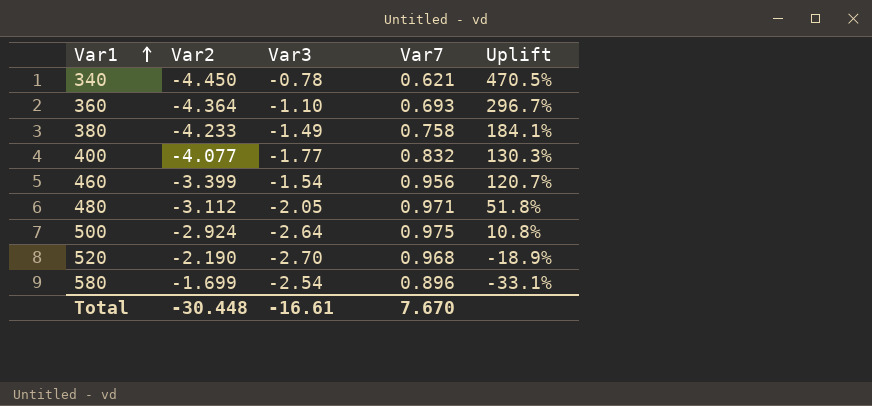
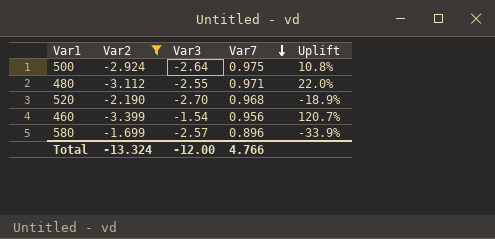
filter: none -> Var2 >= -3.399
row order: Var1 ascending -> Var7 descending
480 | Var3: -2.05 -> -2.55
480 | Uplift: 51.8% -> 22.0%
580 | Var3: -2.54 -> -2.57
580 | Uplift: -33.1% -> -33.9%
Total | Var2: -30.448 -> -13.324
Total | Var3: -16.61 -> -12.00
Total | Var7: 7.670 -> 4.766

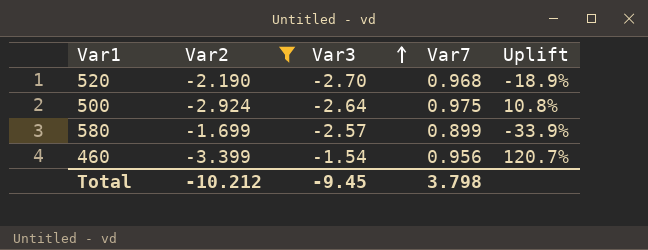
row order: Var7 descending -> Var3 ascending
row 480: -3.112 | -2.55 | 0.971 | 22.0% -> none
580 | Var7: 0.896 -> 0.899
Total | Var2: -13.324 -> -10.212
Total | Var3: -12.00 -> -9.45
Total | Var7: 4.766 -> 3.798

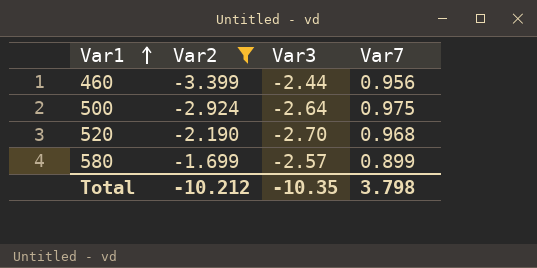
row order: Var3 ascending -> Var1 ascending
column Uplift | formula: ([Var2] - [Var3]) / [Var3] -> none
460 | Var3: -1.54 -> -2.44
Total | Var3: -9.45 -> -10.35

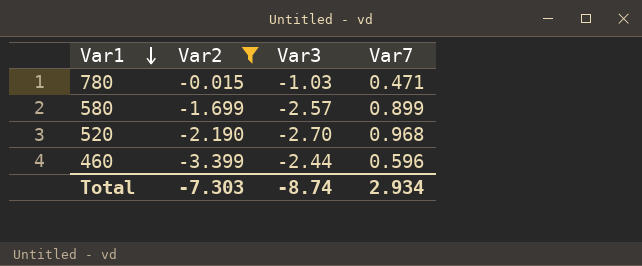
row order: Var1 ascending -> Var1 descending
row 500: -2.924 | -2.64 | 0.975 -> none
row 780: none -> -0.015 | -1.03 | 0.471
460 | Var7: 0.956 -> 0.596
Total | Var2: -10.212 -> -7.303
Total | Var3: -10.35 -> -8.74
Total | Var7: 3.798 -> 2.934

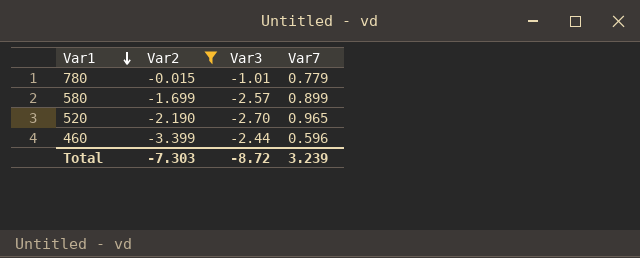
780 | Var3: -1.03 -> -1.01
780 | Var7: 0.471 -> 0.779
520 | Var7: 0.968 -> 0.965
Total | Var3: -8.74 -> -8.72
Total | Var7: 2.934 -> 3.239

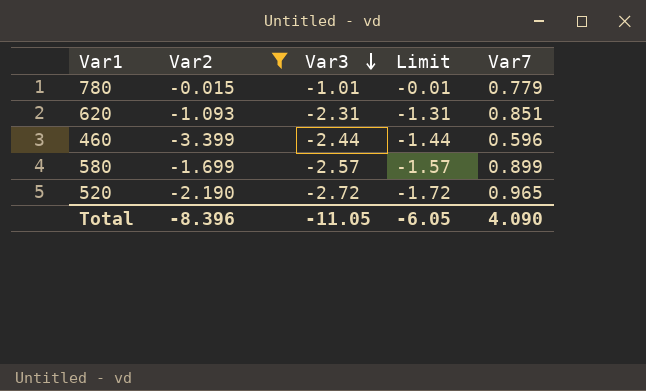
row order: Var1 descending -> Var3 descending
column Limit | formula: none -> [Var3] + 1
row 620: none -> -1.093 | -2.31 | -1.31 | 0.851
520 | Var3: -2.70 -> -2.72
Total | Var2: -7.303 -> -8.396
Total | Var3: -8.72 -> -11.05
Total | Var7: 3.239 -> 4.090

